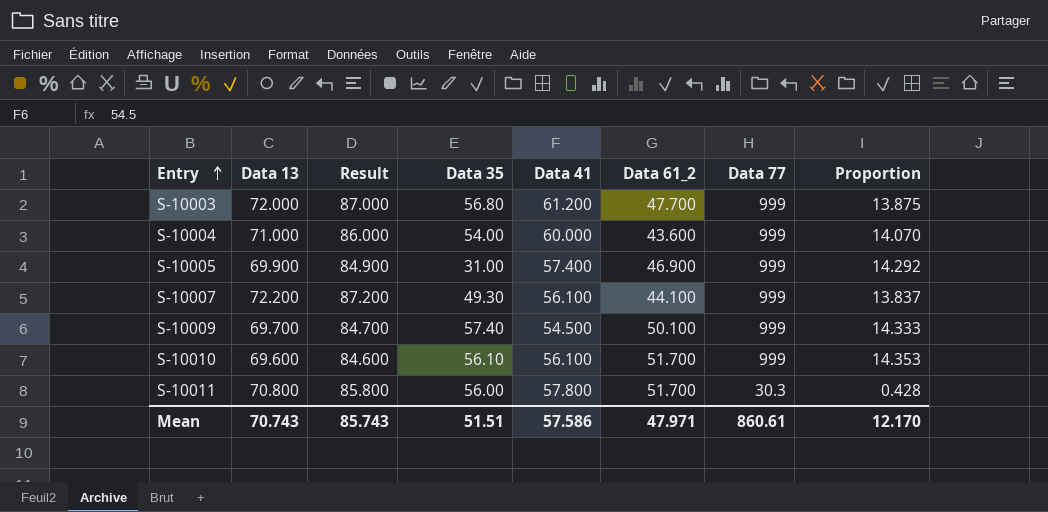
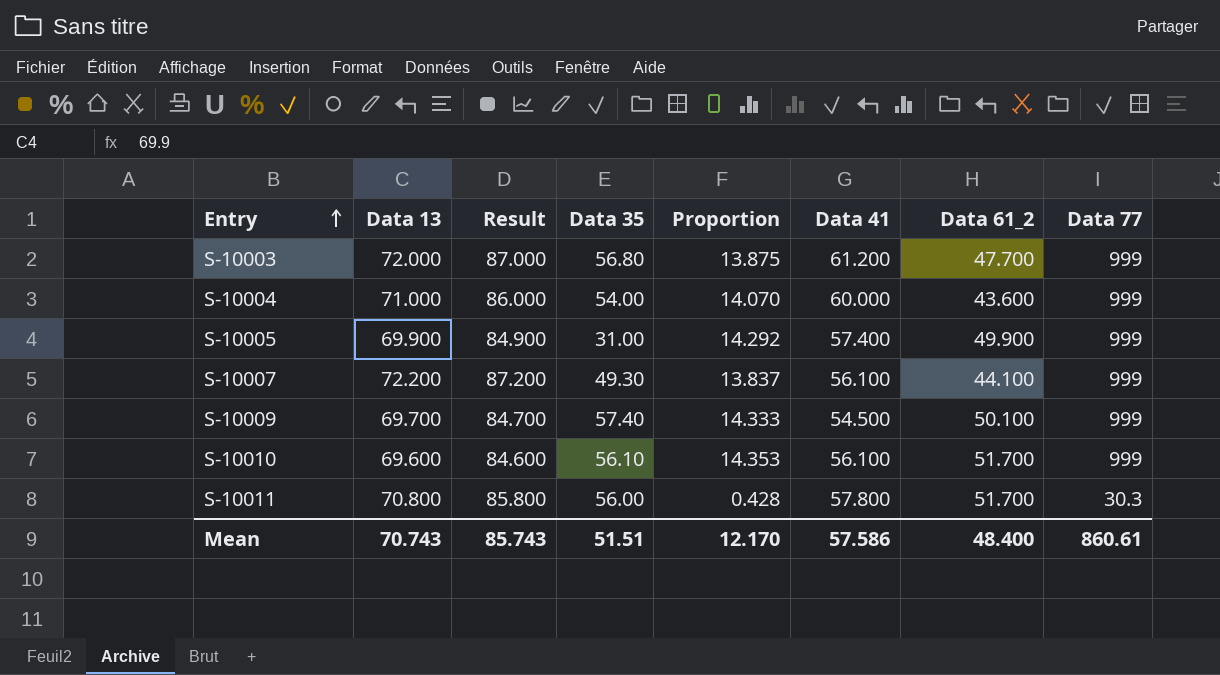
column Proportion | position: 8 -> 5
S-10005 | Data 61_2: 46.900 -> 49.900
Mean | Data 61_2: 47.971 -> 48.400

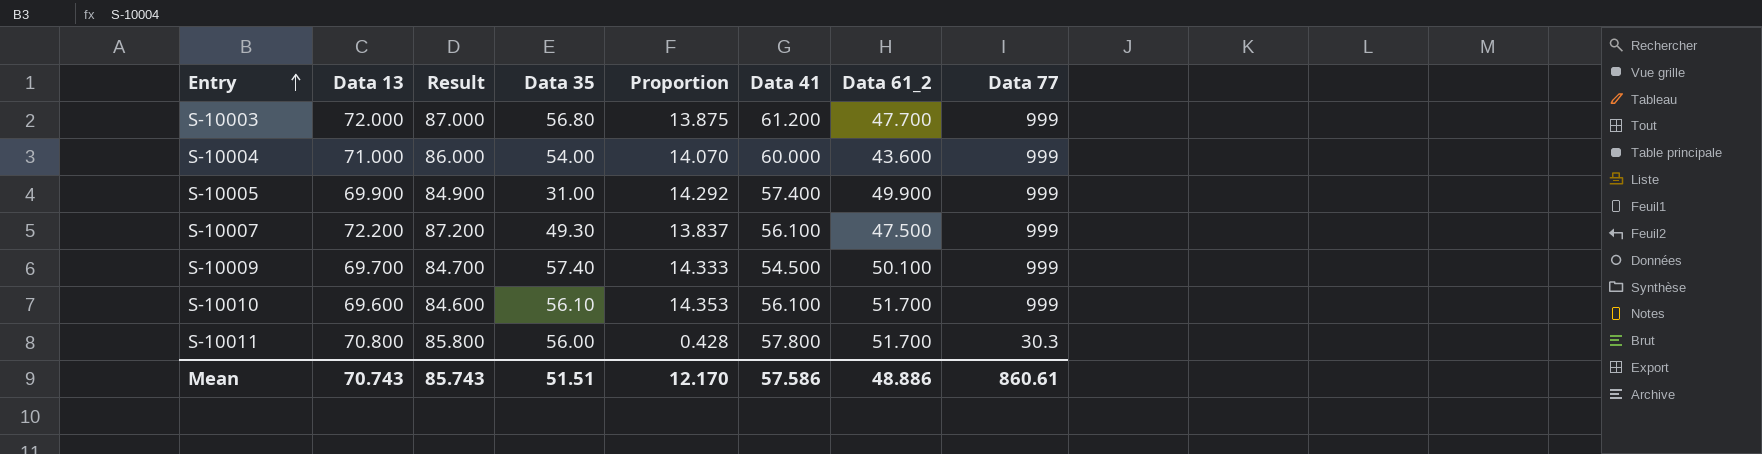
S-10007 | Data 61_2: 44.100 -> 47.500
Mean | Data 61_2: 48.400 -> 48.886

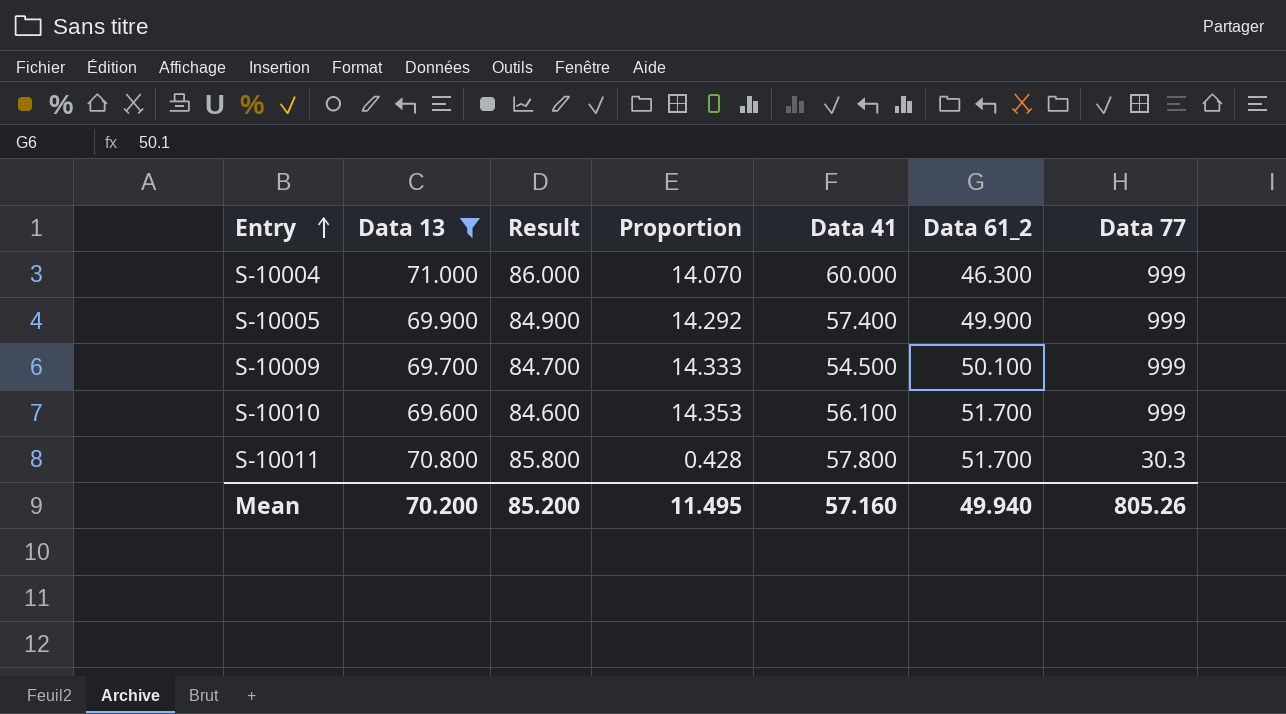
filter: none -> Data 13 <= 71.000
column Data 35 | position: 4 -> none
S-10004 | Data 61_2: 43.600 -> 46.300
Mean | Data 13: 70.743 -> 70.200
Mean | Result: 85.743 -> 85.200
Mean | Proportion: 12.170 -> 11.495
Mean | Data 41: 57.586 -> 57.160
Mean | Data 61_2: 48.886 -> 49.940
Mean | Data 77: 860.61 -> 805.26

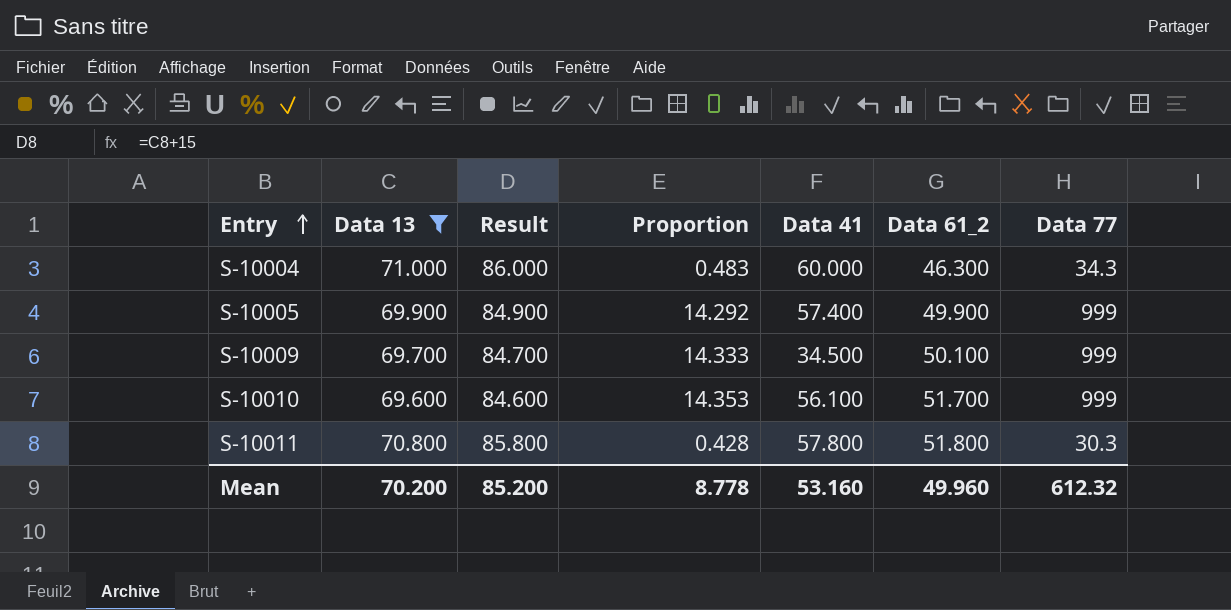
S-10004 | Proportion: 14.070 -> 0.483
S-10004 | Data 77: 999 -> 34.3
S-10009 | Data 41: 54.500 -> 34.500
S-10011 | Data 61_2: 51.700 -> 51.800
Mean | Proportion: 11.495 -> 8.778
Mean | Data 41: 57.160 -> 53.160
Mean | Data 61_2: 49.940 -> 49.960
Mean | Data 77: 805.26 -> 612.32

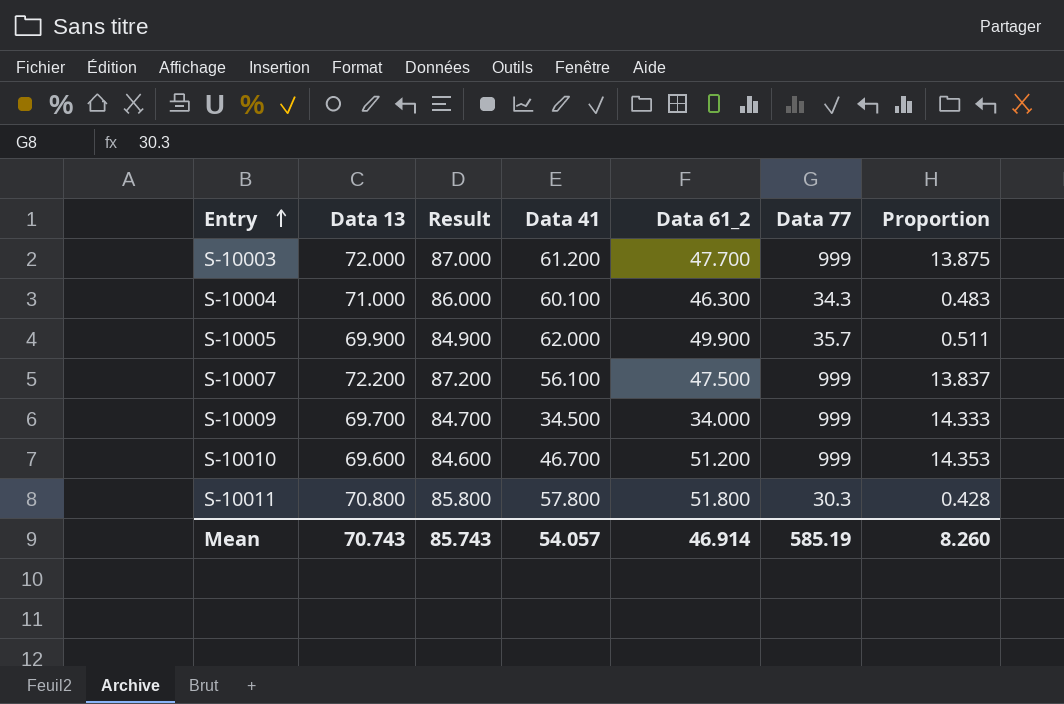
filter: Data 13 <= 71.000 -> none
column Proportion | position: 4 -> 7
S-10004 | Data 41: 60.000 -> 60.100
S-10005 | Data 41: 57.400 -> 62.000
S-10005 | Data 77: 999 -> 35.7
S-10005 | Proportion: 14.292 -> 0.511
S-10009 | Data 61_2: 50.100 -> 34.000
S-10010 | Data 41: 56.100 -> 46.700
S-10010 | Data 61_2: 51.700 -> 51.200
Mean | Data 13: 70.200 -> 70.743
Mean | Result: 85.200 -> 85.743
Mean | Data 41: 53.160 -> 54.057
Mean | Data 61_2: 49.960 -> 46.914
Mean | Data 77: 612.32 -> 585.19
Mean | Proportion: 8.778 -> 8.260

